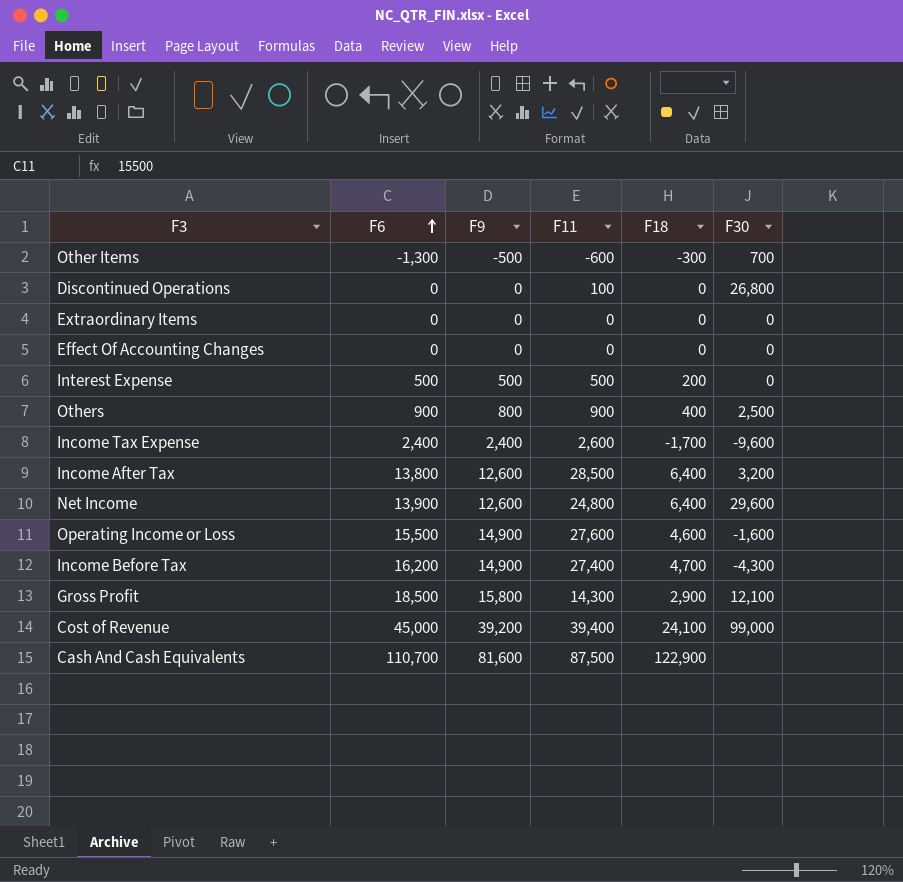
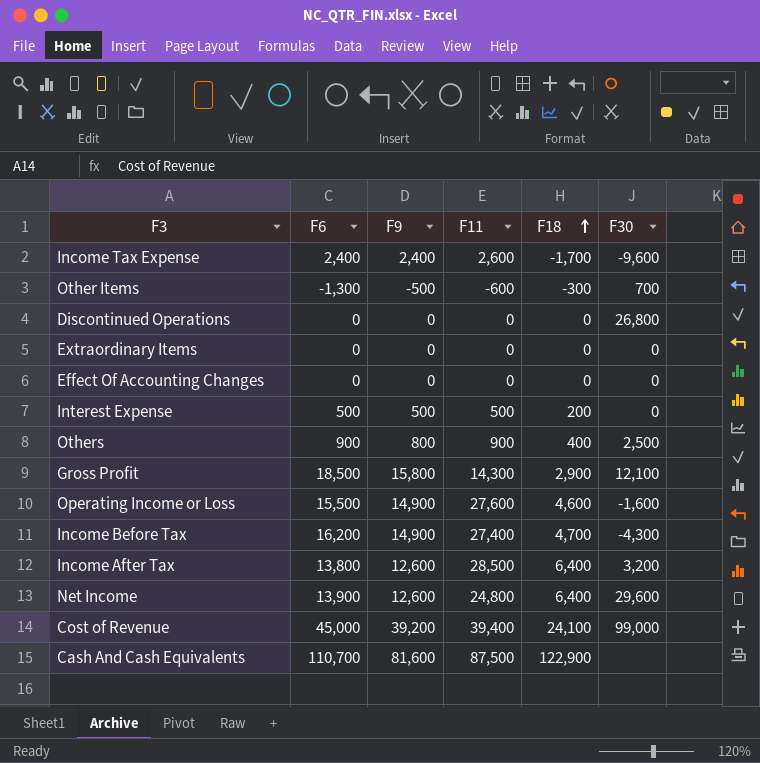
row order: F6 ascending -> F18 ascending
Discontinued Operations | F11: 100 -> 0

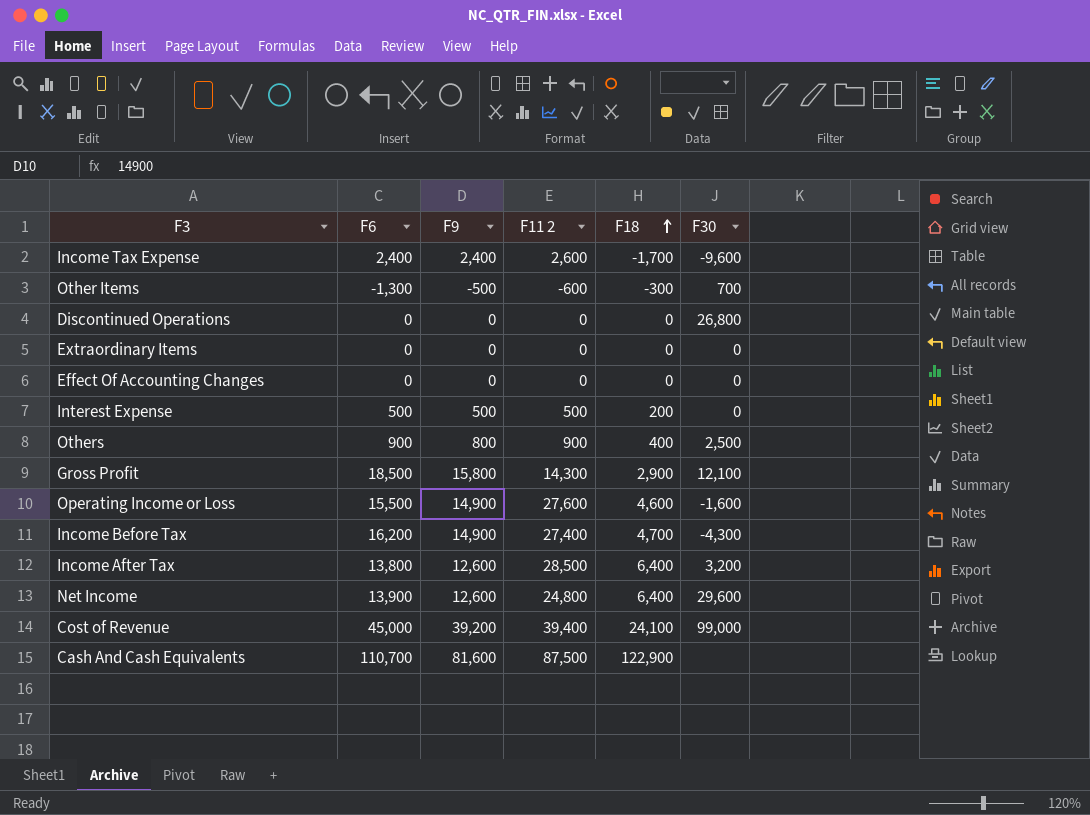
column name: F11 -> F11 2

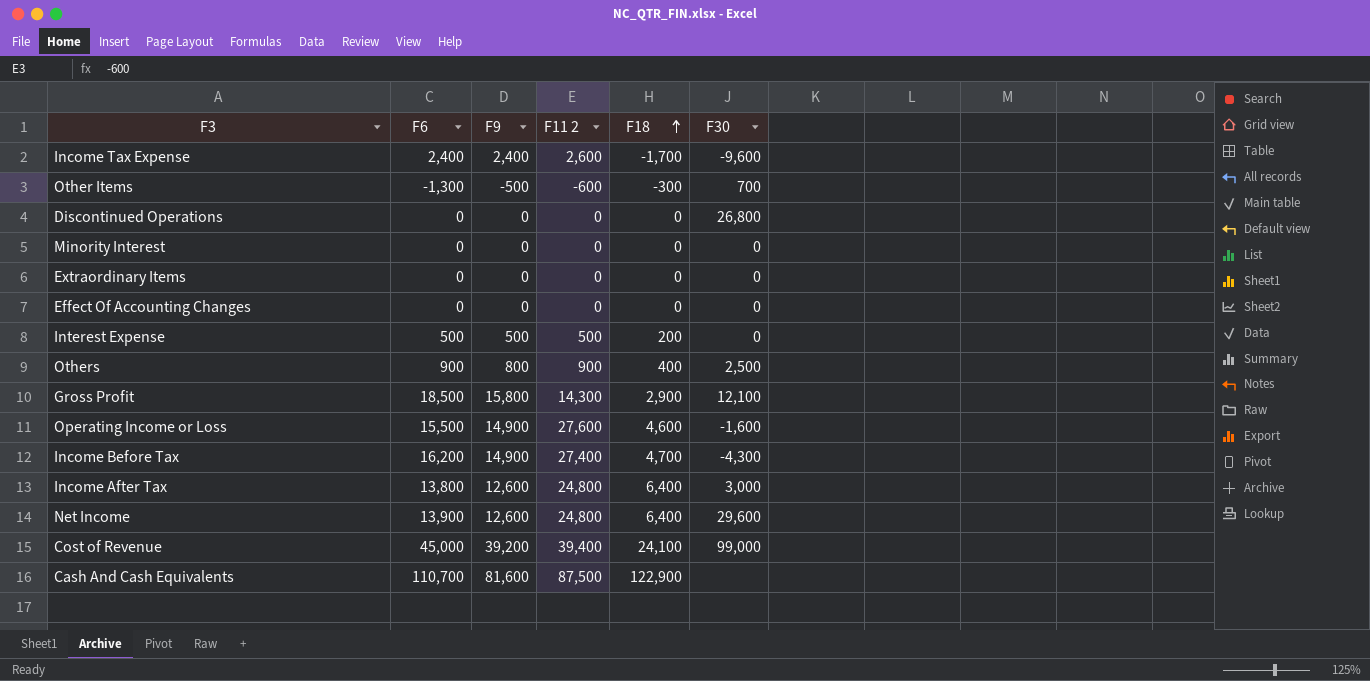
row Minority Interest: none -> 0 | 0 | 0 | 0 | 0
Income After Tax | F11 2: 28,500 -> 24,800
Income After Tax | F30: 3,200 -> 3,000

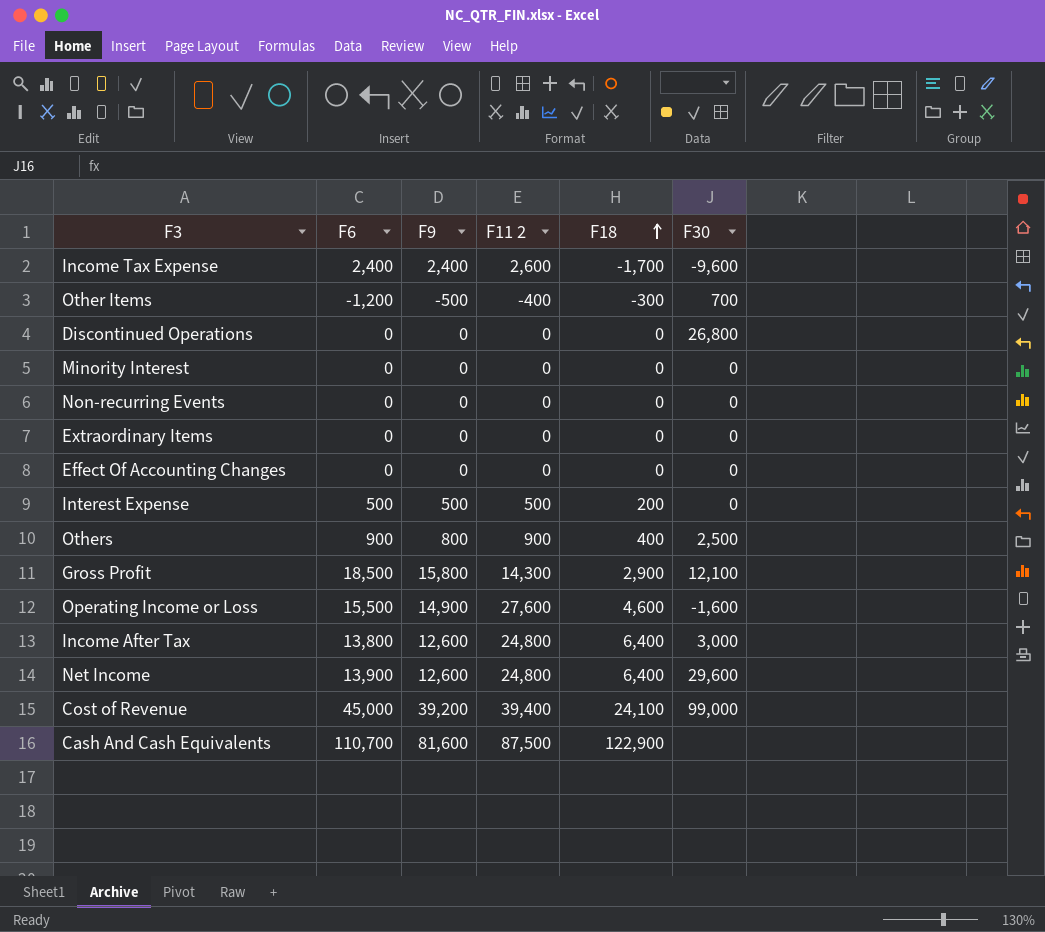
row Income Before Tax: 16,200 | 14,900 | 27,400 | 4,700 | -4,300 -> none
Other Items | F6: -1,300 -> -1,200
Other Items | F11 2: -600 -> -400
row Non-recurring Events: none -> 0 | 0 | 0 | 0 | 0

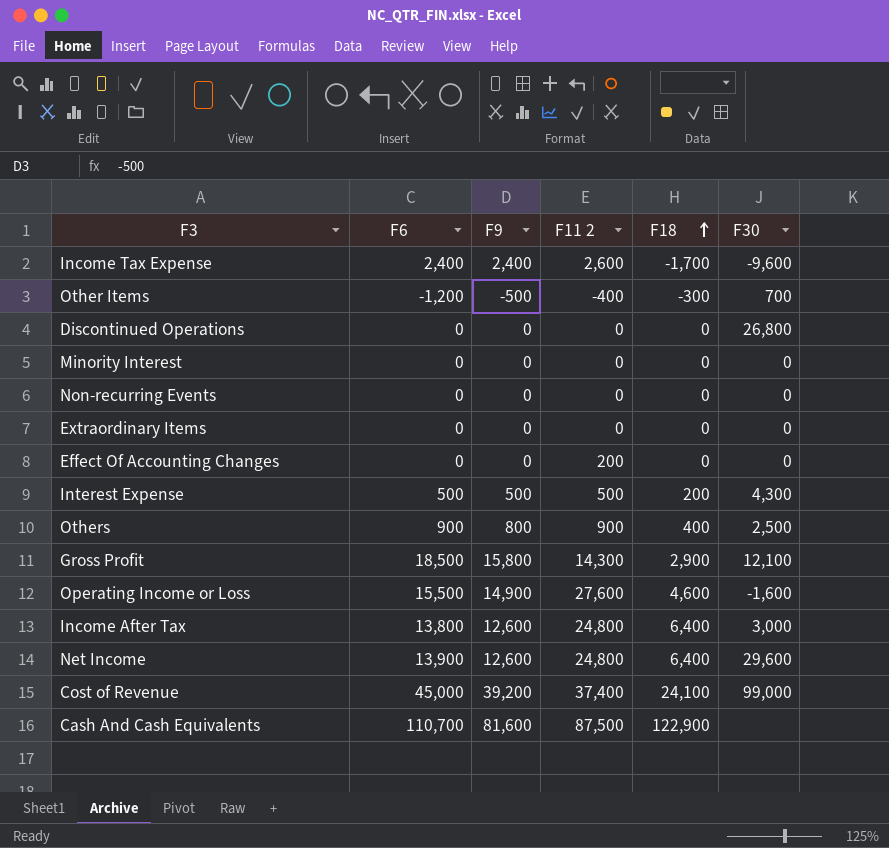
Effect Of Accounting Changes | F11 2: 0 -> 200
Interest Expense | F30: 0 -> 4,300
Cost of Revenue | F11 2: 39,400 -> 37,400

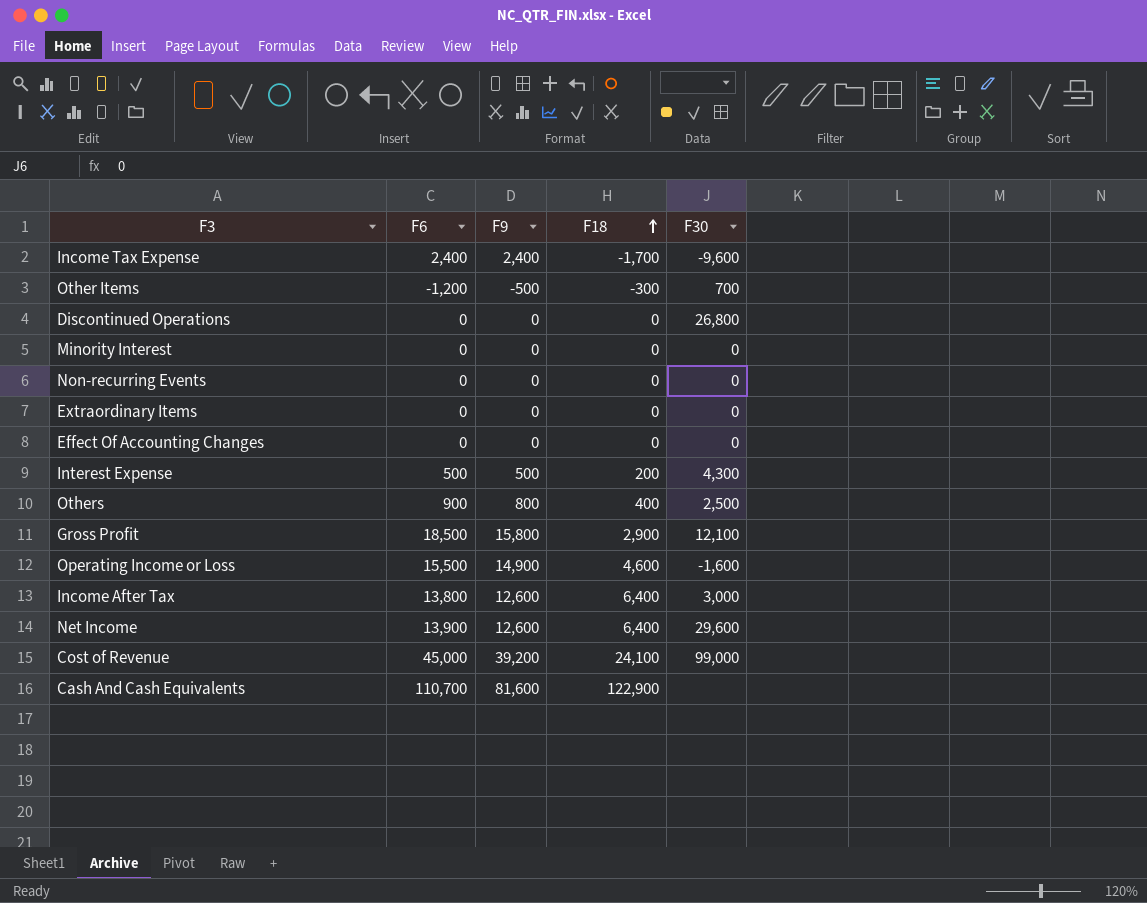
column F11 2 | position: 4 -> none

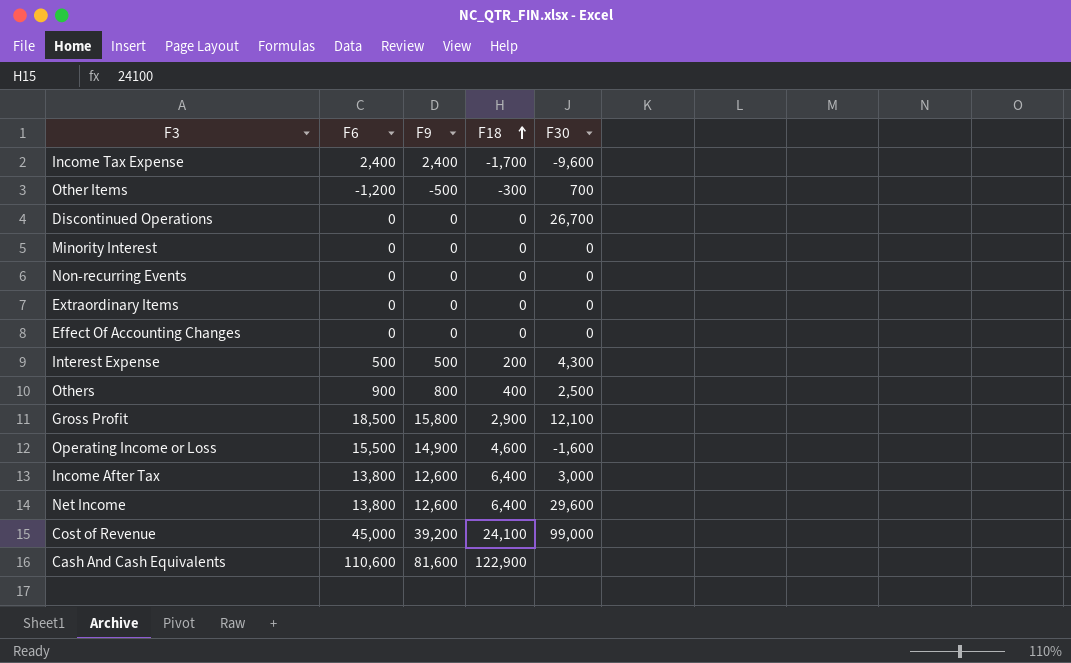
Discontinued Operations | F30: 26,800 -> 26,700
Net Income | F6: 13,900 -> 13,800
Cash And Cash Equivalents | F6: 110,700 -> 110,600

